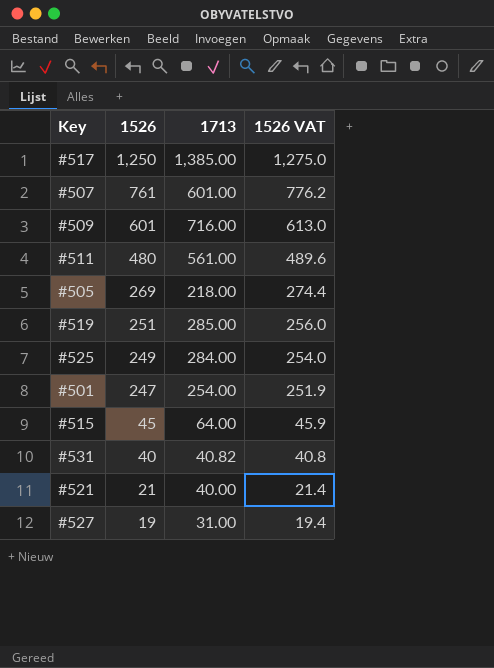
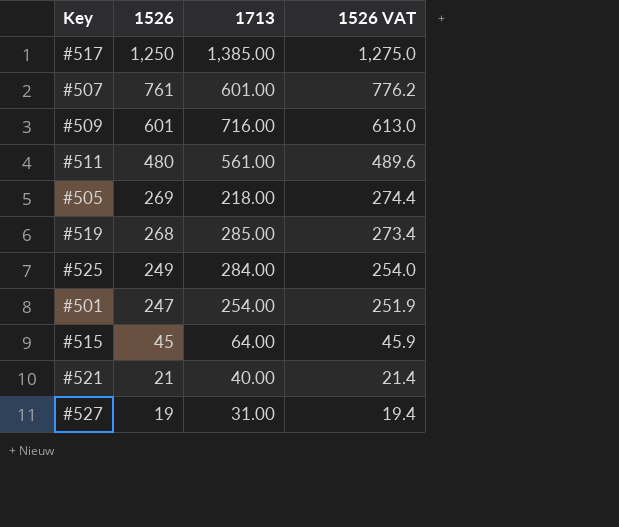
row #531: 40 | 40.82 | 40.8 -> none
#519 | 1526: 251 -> 268
#519 | 1526 VAT: 256.0 -> 273.4

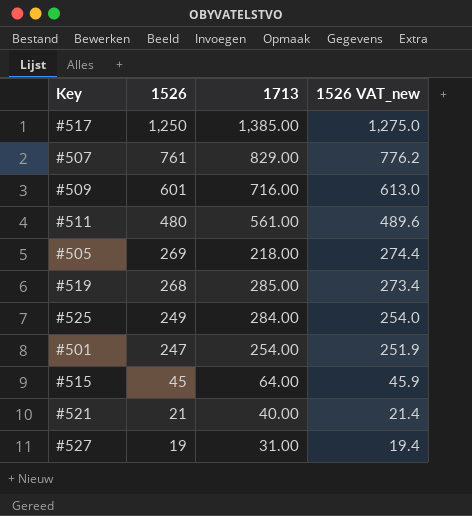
column name: 1526 VAT -> 1526 VAT_new
#507 | 1713: 601.00 -> 829.00

